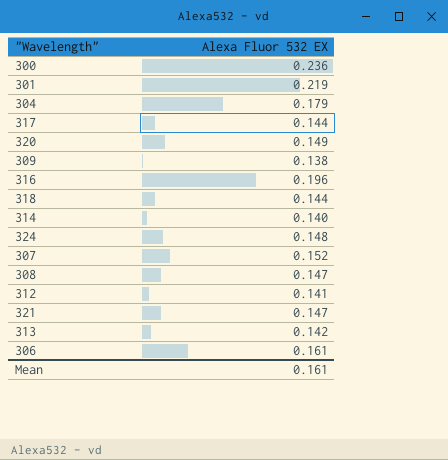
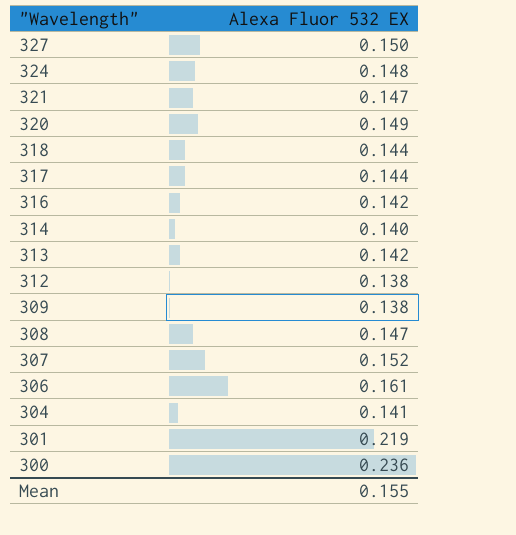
row order: none -> "Wavelength" descending
row 327: none -> 0.150
316 | Alexa Fluor 532 EX: 0.196 -> 0.142
312 | Alexa Fluor 532 EX: 0.141 -> 0.138
304 | Alexa Fluor 532 EX: 0.179 -> 0.141
Mean | Alexa Fluor 532 EX: 0.161 -> 0.155

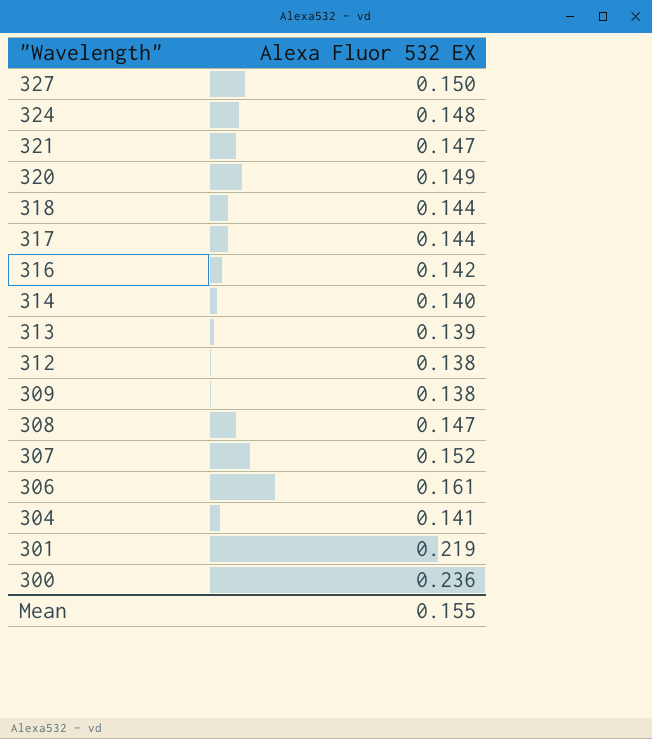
313 | Alexa Fluor 532 EX: 0.142 -> 0.139

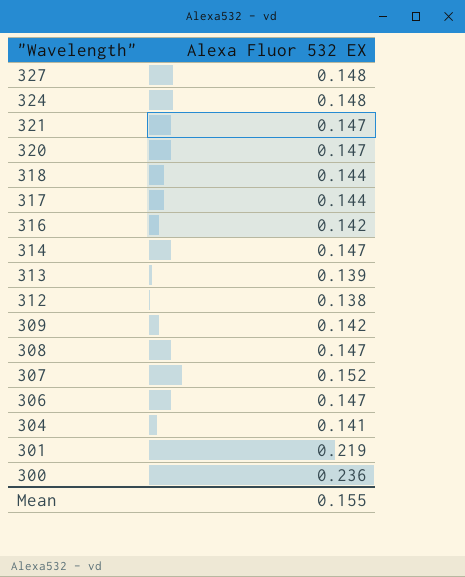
327 | Alexa Fluor 532 EX: 0.150 -> 0.148
320 | Alexa Fluor 532 EX: 0.149 -> 0.147
314 | Alexa Fluor 532 EX: 0.140 -> 0.147
309 | Alexa Fluor 532 EX: 0.138 -> 0.142
306 | Alexa Fluor 532 EX: 0.161 -> 0.147

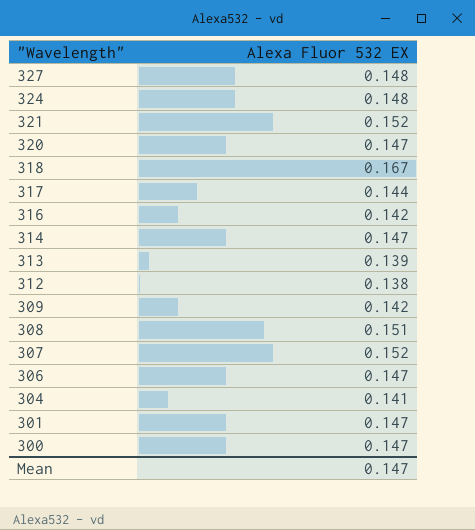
321 | Alexa Fluor 532 EX: 0.147 -> 0.152
318 | Alexa Fluor 532 EX: 0.144 -> 0.167
308 | Alexa Fluor 532 EX: 0.147 -> 0.151
301 | Alexa Fluor 532 EX: 0.219 -> 0.147
300 | Alexa Fluor 532 EX: 0.236 -> 0.147
Mean | Alexa Fluor 532 EX: 0.155 -> 0.147

